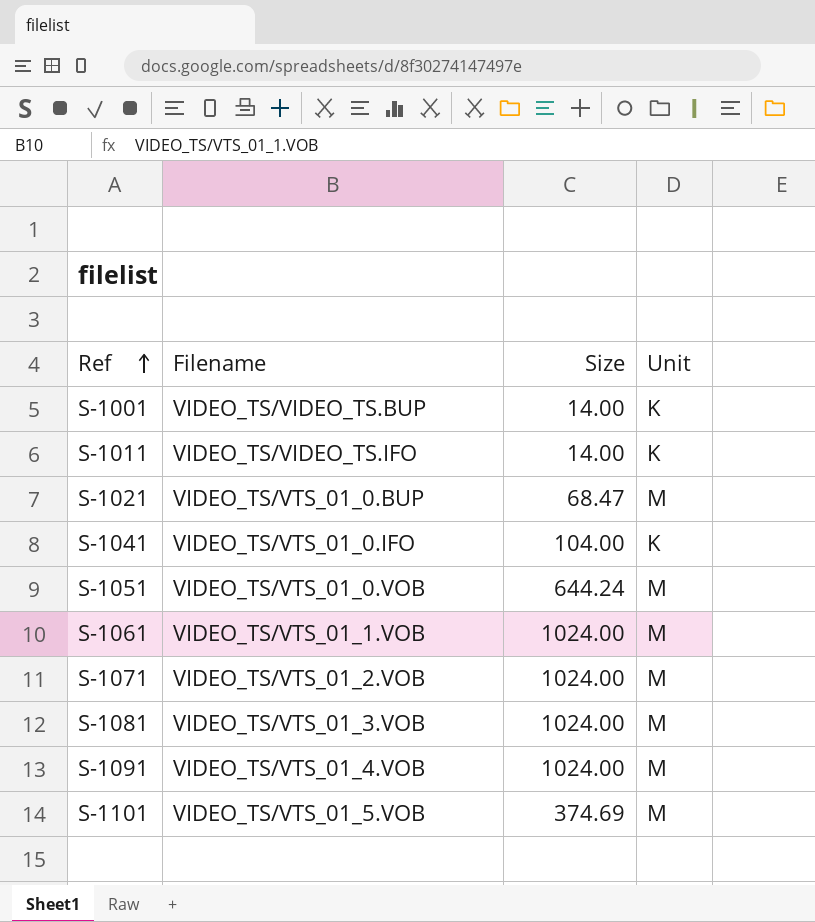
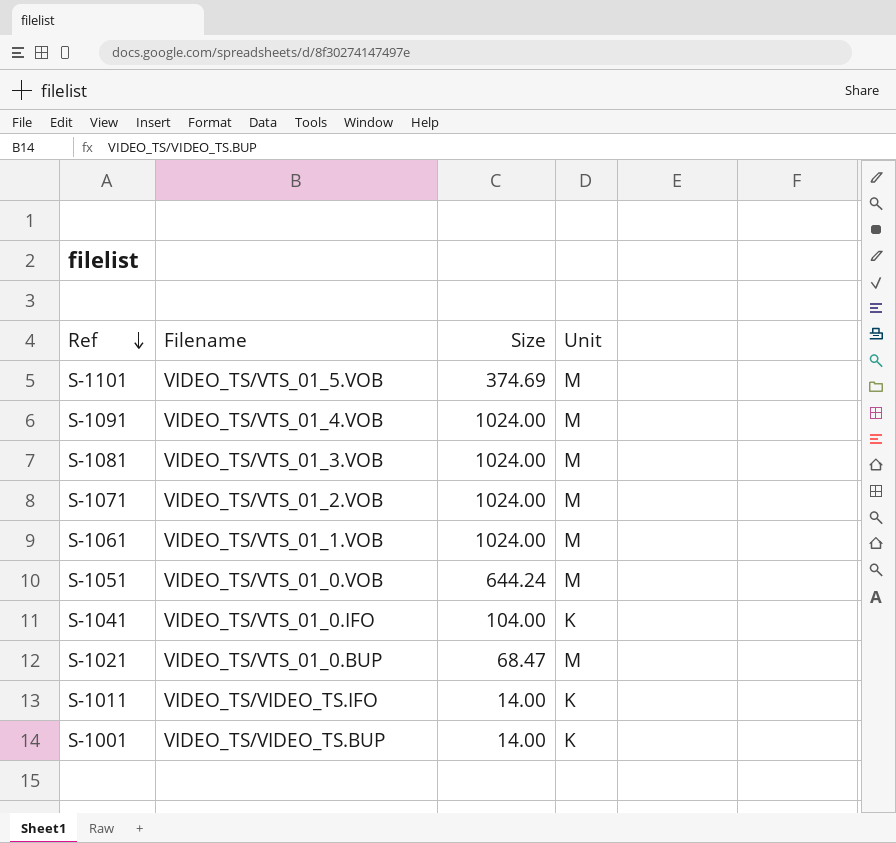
row order: Ref ascending -> Ref descending

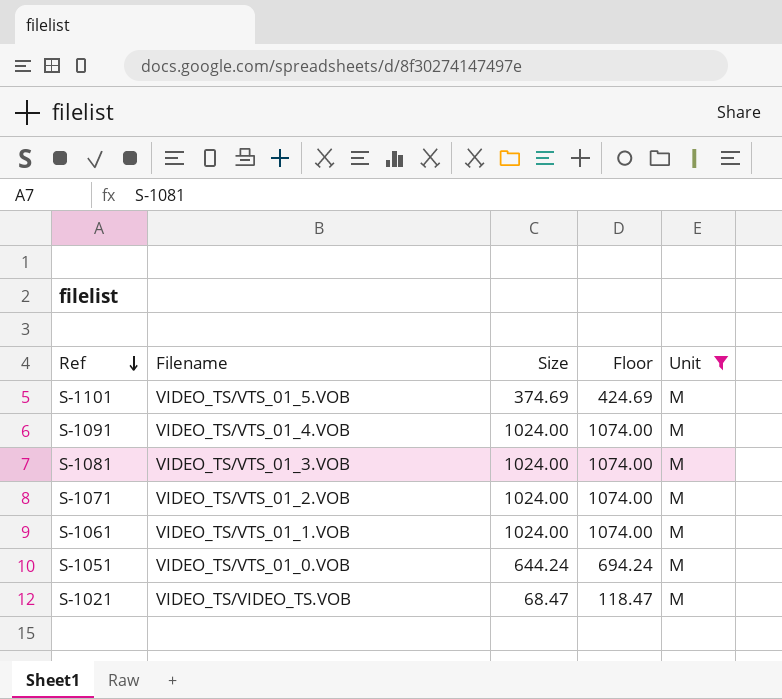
filter: none -> Unit = M
column Floor | formula: none -> [Size] + 50
S-1021 | Filename: VIDEO_TS/VTS_01_0.BUP -> VIDEO_TS/VIDEO_TS.VOB

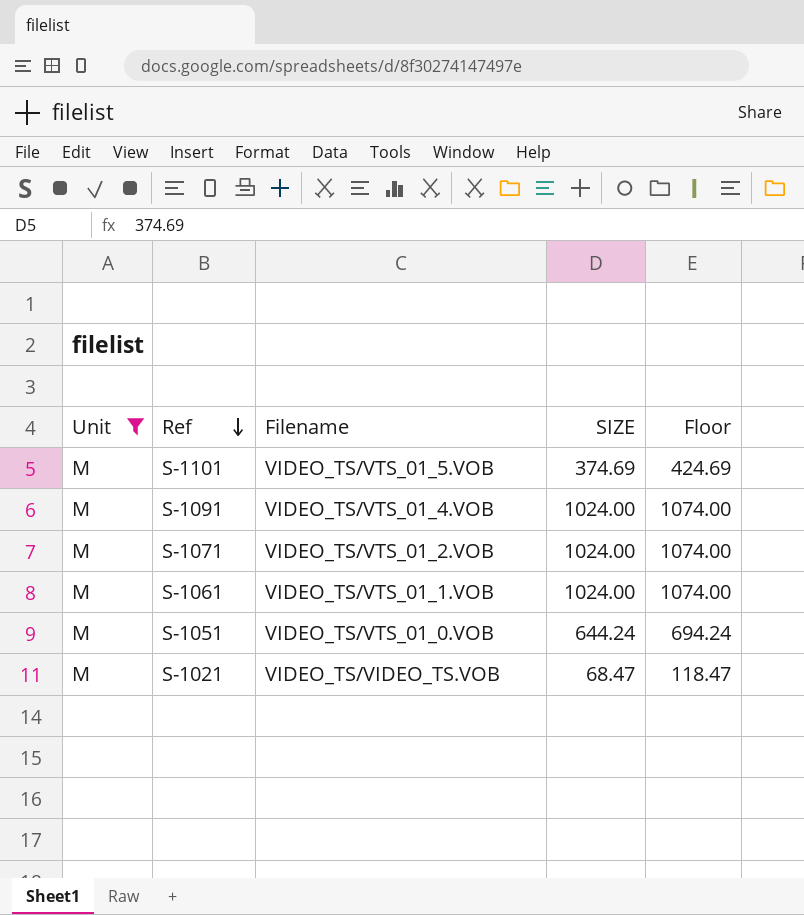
column Unit | position: 5 -> 1
column name: Size -> SIZE
row S-1081: VIDEO_TS/VTS_01_3.VOB | 1024.00 | 1074.00 | M -> none

